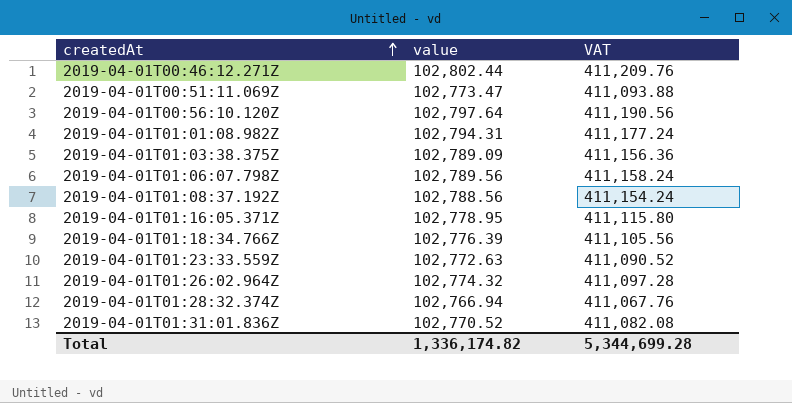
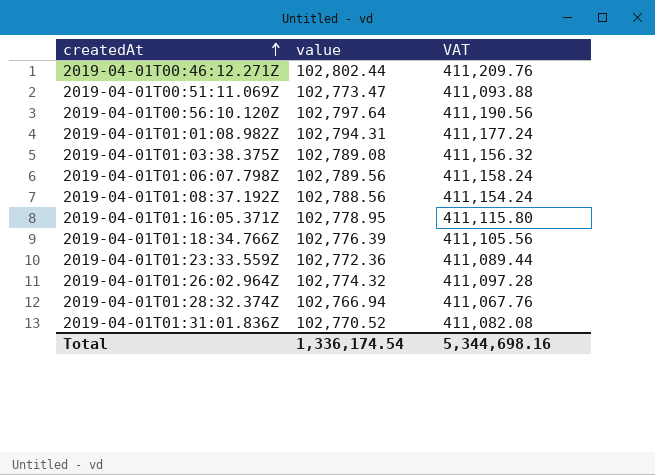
2019-04-01T01:03:38.375Z | value: 102,789.09 -> 102,789.08
2019-04-01T01:03:38.375Z | VAT: 411,156.36 -> 411,156.32
2019-04-01T01:23:33.559Z | value: 102,772.63 -> 102,772.36
2019-04-01T01:23:33.559Z | VAT: 411,090.52 -> 411,089.44
Total | value: 1,336,174.82 -> 1,336,174.54
Total | VAT: 5,344,699.28 -> 5,344,698.16

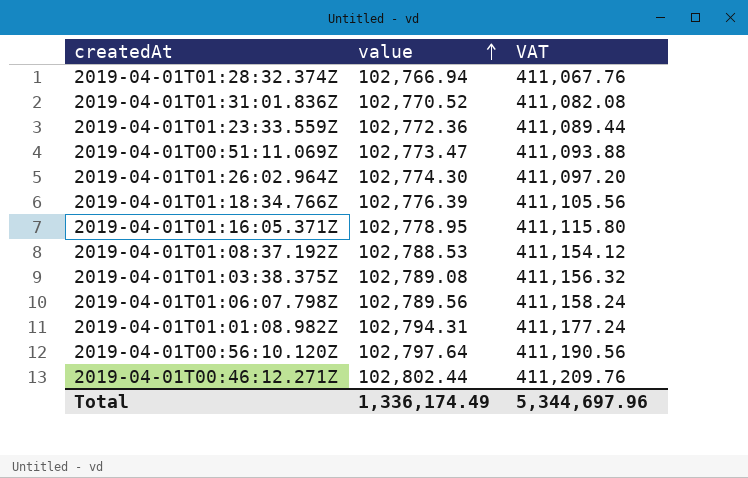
row order: createdAt ascending -> value ascending
2019-04-01T01:26:02.964Z | value: 102,774.32 -> 102,774.30
2019-04-01T01:26:02.964Z | VAT: 411,097.28 -> 411,097.20
2019-04-01T01:08:37.192Z | value: 102,788.56 -> 102,788.53
2019-04-01T01:08:37.192Z | VAT: 411,154.24 -> 411,154.12
Total | value: 1,336,174.54 -> 1,336,174.49
Total | VAT: 5,344,698.16 -> 5,344,697.96

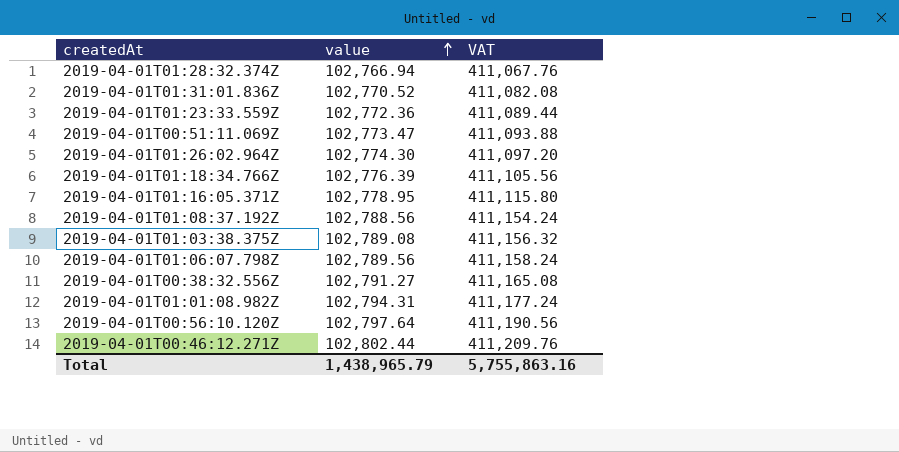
2019-04-01T01:08:37.192Z | value: 102,788.53 -> 102,788.56
2019-04-01T01:08:37.192Z | VAT: 411,154.12 -> 411,154.24
row 2019-04-01T00:38:32.556Z: none -> 102,791.27 | 411,165.08
Total | value: 1,336,174.49 -> 1,438,965.79
Total | VAT: 5,344,697.96 -> 5,755,863.16

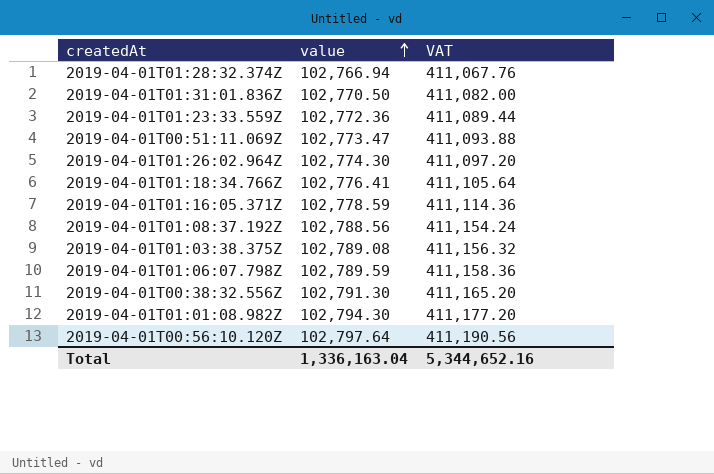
row 2019-04-01T00:46:12.271Z: 102,802.44 | 411,209.76 -> none
2019-04-01T01:31:01.836Z | value: 102,770.52 -> 102,770.50
2019-04-01T01:31:01.836Z | VAT: 411,082.08 -> 411,082.00
2019-04-01T01:18:34.766Z | value: 102,776.39 -> 102,776.41
2019-04-01T01:18:34.766Z | VAT: 411,105.56 -> 411,105.64
2019-04-01T01:16:05.371Z | value: 102,778.95 -> 102,778.59
2019-04-01T01:16:05.371Z | VAT: 411,115.80 -> 411,114.36
2019-04-01T01:06:07.798Z | value: 102,789.56 -> 102,789.59
2019-04-01T01:06:07.798Z | VAT: 411,158.24 -> 411,158.36
2019-04-01T00:38:32.556Z | value: 102,791.27 -> 102,791.30
2019-04-01T00:38:32.556Z | VAT: 411,165.08 -> 411,165.20
2019-04-01T01:01:08.982Z | value: 102,794.31 -> 102,794.30
2019-04-01T01:01:08.982Z | VAT: 411,177.24 -> 411,177.20
Total | value: 1,438,965.79 -> 1,336,163.04
Total | VAT: 5,755,863.16 -> 5,344,652.16

